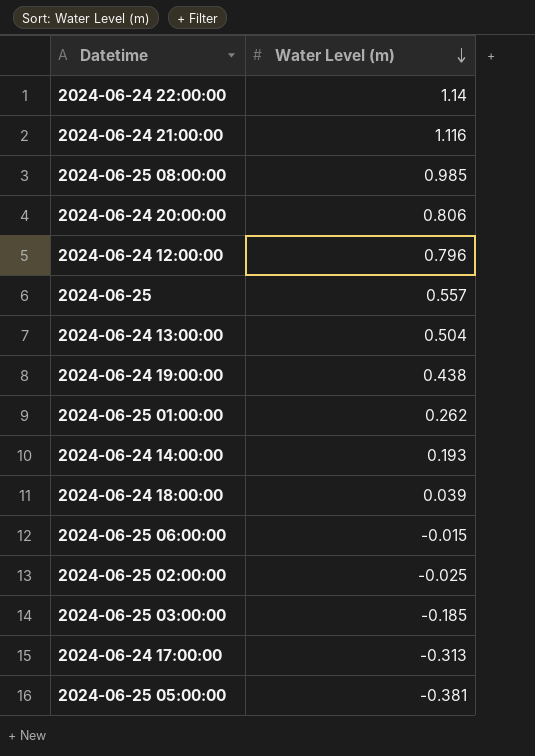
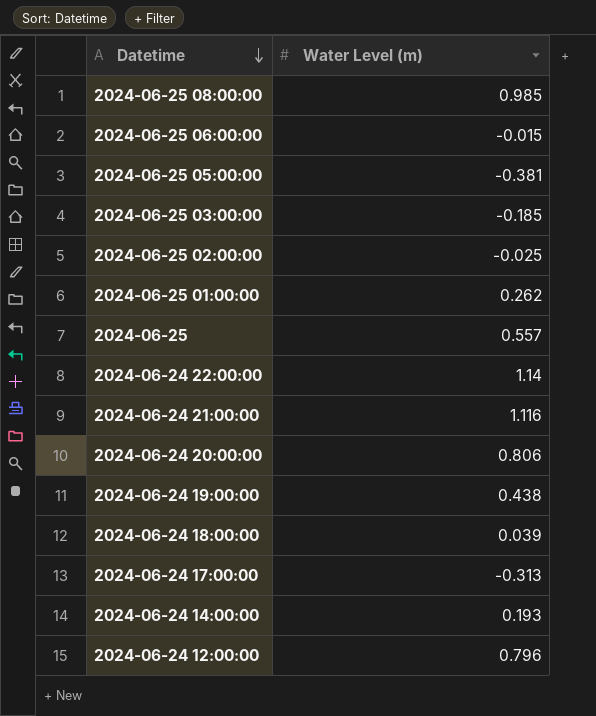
row order: Water Level (m) descending -> Datetime descending
row 2024-06-24 13:00:00: 0.504 -> none

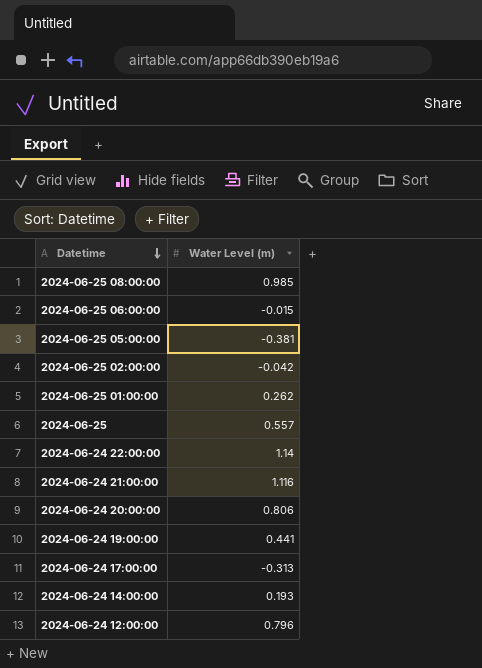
row 2024-06-25 03:00:00: -0.185 -> none
row 2024-06-24 18:00:00: 0.039 -> none
2024-06-25 02:00:00 | Water Level (m): -0.025 -> -0.042
2024-06-24 19:00:00 | Water Level (m): 0.438 -> 0.441

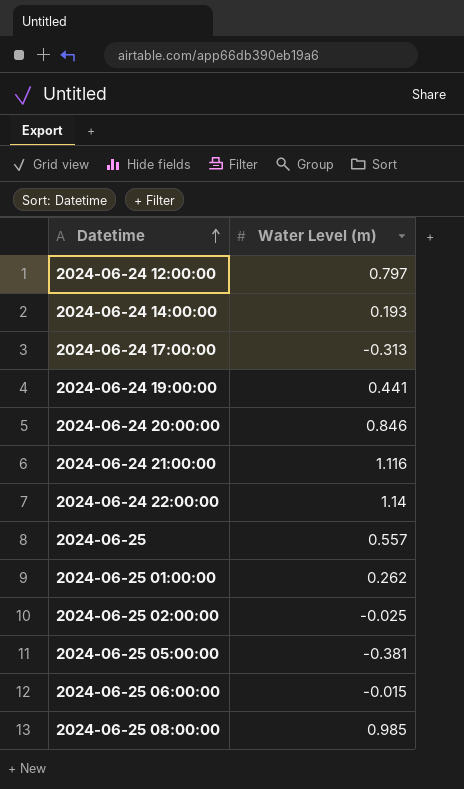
row order: Datetime descending -> Datetime ascending
2024-06-24 12:00:00 | Water Level (m): 0.796 -> 0.797
2024-06-24 20:00:00 | Water Level (m): 0.806 -> 0.846
2024-06-25 02:00:00 | Water Level (m): -0.042 -> -0.025

